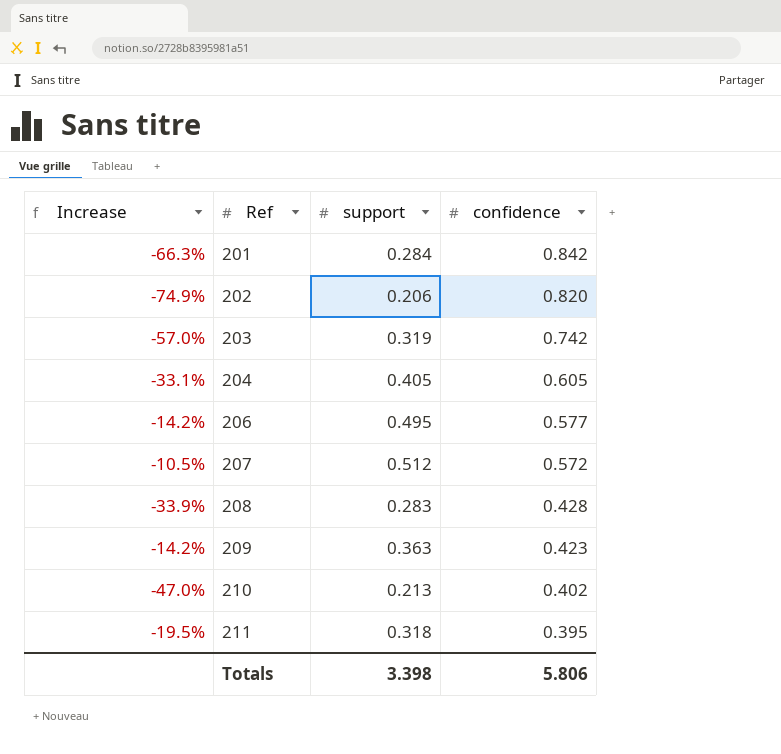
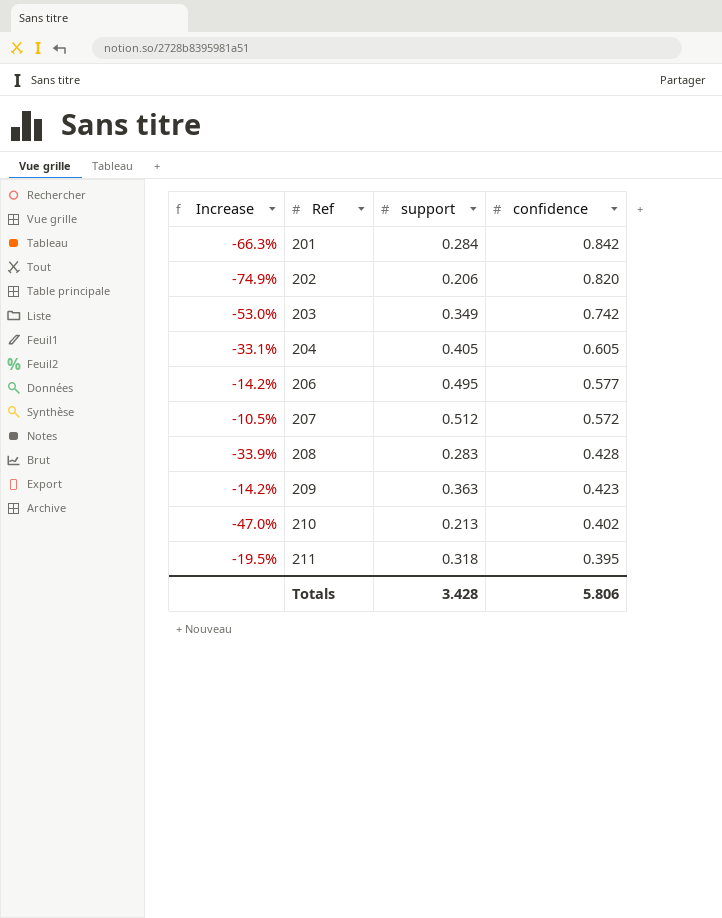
203 | Increase: -57.0% -> -53.0%
203 | support: 0.319 -> 0.349
Totals | support: 3.398 -> 3.428

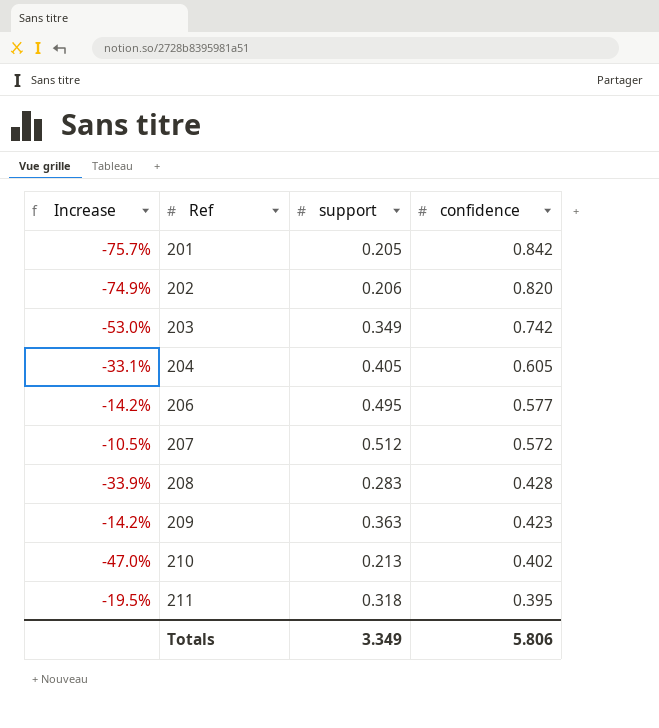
201 | Increase: -66.3% -> -75.7%
201 | support: 0.284 -> 0.205
Totals | support: 3.428 -> 3.349

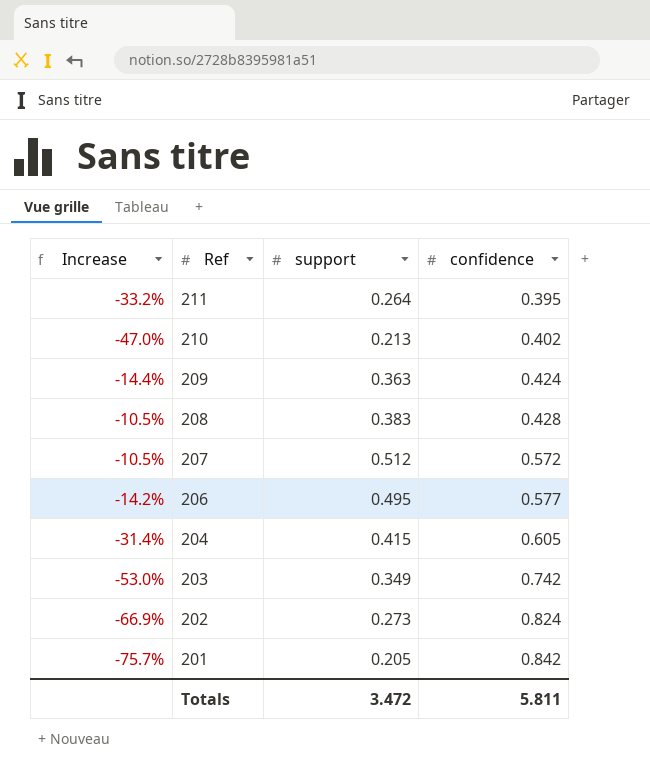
row order: Ref ascending -> Ref descending
211 | Increase: -19.5% -> -33.2%
211 | support: 0.318 -> 0.264
209 | Increase: -14.2% -> -14.4%
209 | confidence: 0.423 -> 0.424
208 | Increase: -33.9% -> -10.5%
208 | support: 0.283 -> 0.383
204 | Increase: -33.1% -> -31.4%
204 | support: 0.405 -> 0.415
202 | Increase: -74.9% -> -66.9%
202 | support: 0.206 -> 0.273
202 | confidence: 0.820 -> 0.824
Totals | support: 3.349 -> 3.472
Totals | confidence: 5.806 -> 5.811

